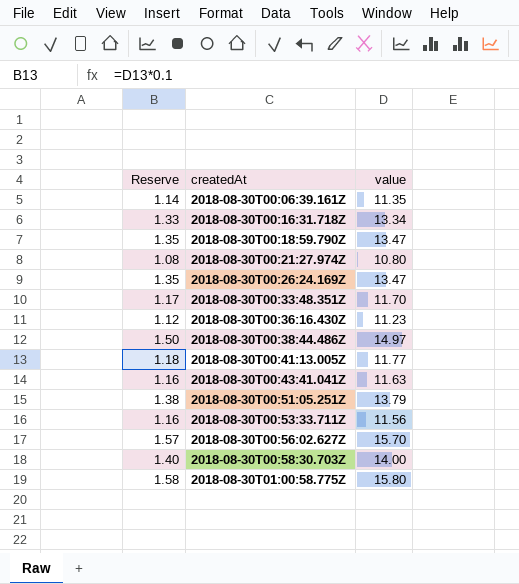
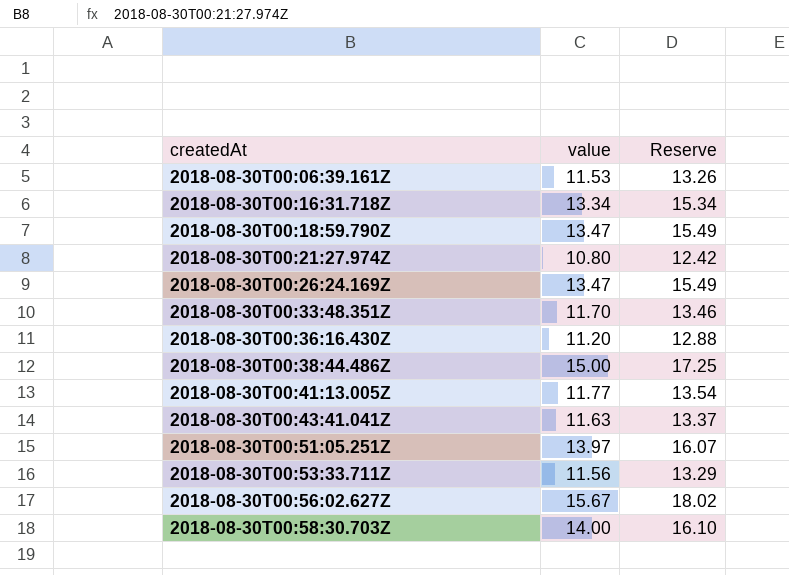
column Reserve | formula: [value] * 0.1 -> [value] * 1.15
column Reserve | position: 1 -> 3
row 2018-08-30T01:00:58.775Z: 1.58 | 15.80 -> none
2018-08-30T00:06:39.161Z | value: 11.35 -> 11.53
2018-08-30T00:36:16.430Z | value: 11.23 -> 11.20
2018-08-30T00:38:44.486Z | value: 14.97 -> 15.00
2018-08-30T00:51:05.251Z | value: 13.79 -> 13.97
2018-08-30T00:56:02.627Z | value: 15.70 -> 15.67

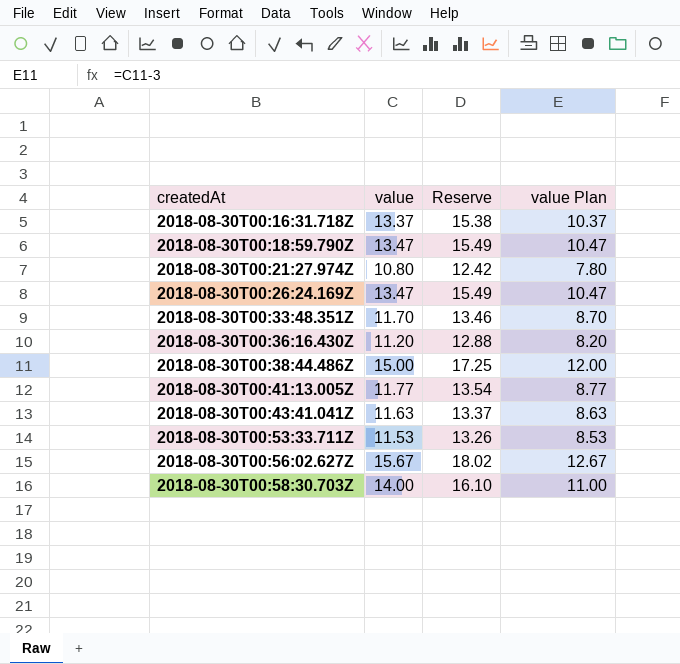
column value Plan | formula: none -> [value] - 3
row 2018-08-30T00:06:39.161Z: 11.53 | 13.26 -> none
row 2018-08-30T00:51:05.251Z: 13.97 | 16.07 -> none
2018-08-30T00:16:31.718Z | value: 13.34 -> 13.37
2018-08-30T00:16:31.718Z | Reserve: 15.34 -> 15.38
2018-08-30T00:53:33.711Z | value: 11.56 -> 11.53
2018-08-30T00:53:33.711Z | Reserve: 13.29 -> 13.26

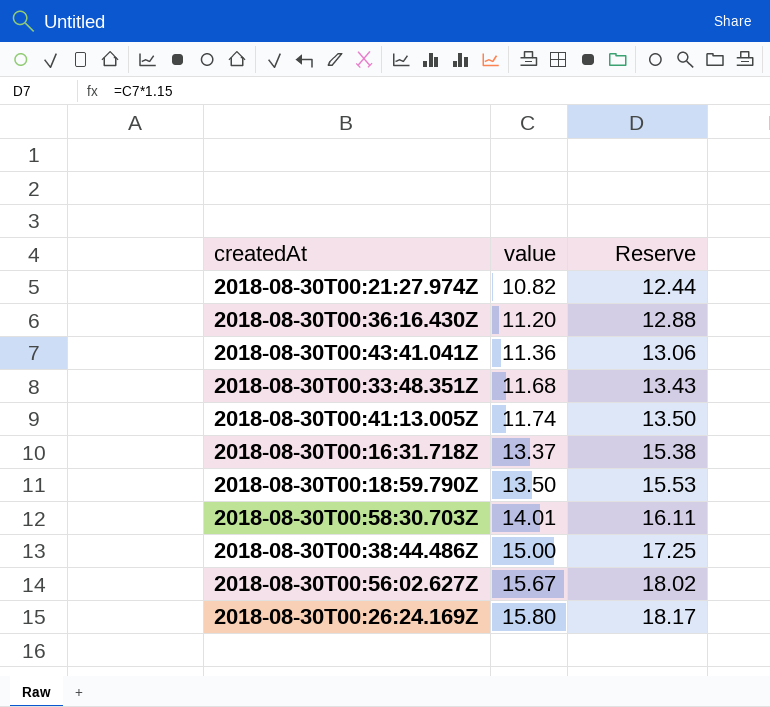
row order: createdAt ascending -> value ascending
column value Plan | formula: [value] - 3 -> none
row 2018-08-30T00:53:33.711Z: 11.53 | 13.26 | 8.53 -> none
2018-08-30T00:21:27.974Z | value: 10.80 -> 10.82
2018-08-30T00:21:27.974Z | Reserve: 12.42 -> 12.44
2018-08-30T00:43:41.041Z | value: 11.63 -> 11.36
2018-08-30T00:43:41.041Z | Reserve: 13.37 -> 13.06
2018-08-30T00:33:48.351Z | value: 11.70 -> 11.68
2018-08-30T00:33:48.351Z | Reserve: 13.46 -> 13.43
2018-08-30T00:41:13.005Z | value: 11.77 -> 11.74
2018-08-30T00:41:13.005Z | Reserve: 13.54 -> 13.50
2018-08-30T00:18:59.790Z | value: 13.47 -> 13.50
2018-08-30T00:18:59.790Z | Reserve: 15.49 -> 15.53
2018-08-30T00:58:30.703Z | value: 14.00 -> 14.01
2018-08-30T00:58:30.703Z | Reserve: 16.10 -> 16.11
2018-08-30T00:26:24.169Z | value: 13.47 -> 15.80
2018-08-30T00:26:24.169Z | Reserve: 15.49 -> 18.17

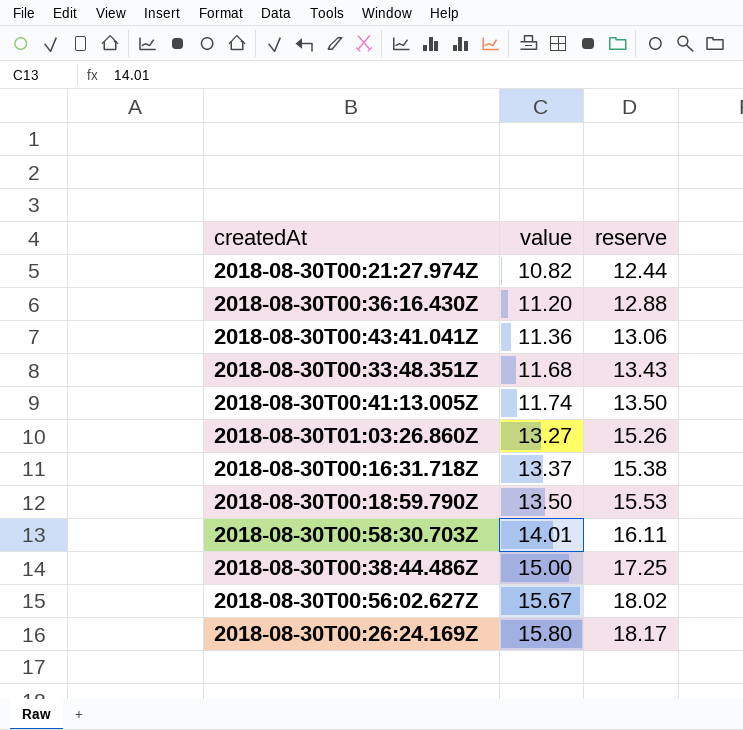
column name: Reserve -> reserve
row 2018-08-30T01:03:26.860Z: none -> 13.27 | 15.26

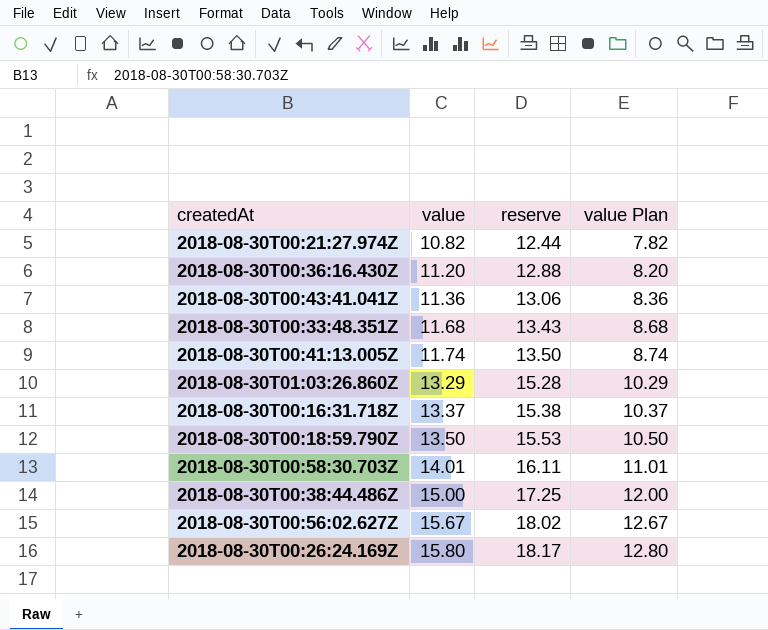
column value Plan | formula: none -> [value] - 3
2018-08-30T01:03:26.860Z | value: 13.27 -> 13.29
2018-08-30T01:03:26.860Z | reserve: 15.26 -> 15.28

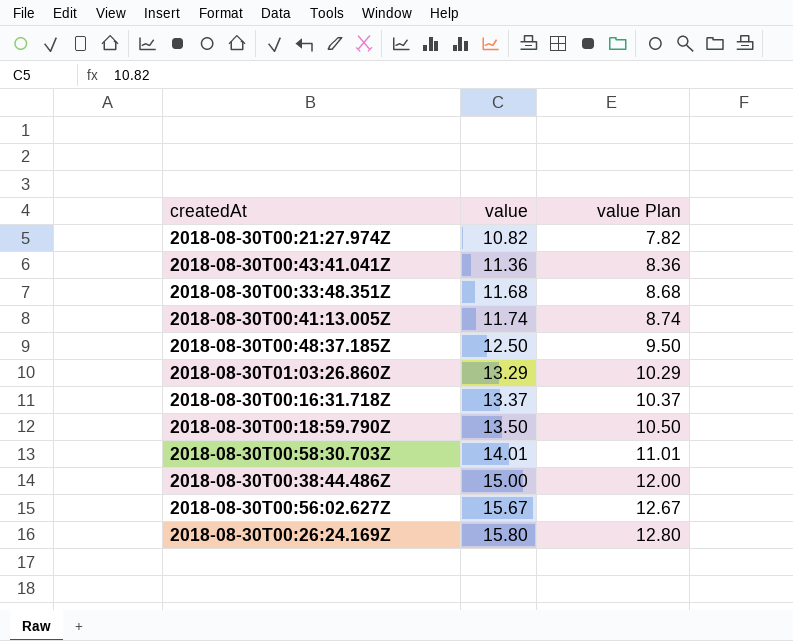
column reserve | formula: [value] * 1.15 -> none
row 2018-08-30T00:36:16.430Z: 11.20 | 12.88 | 8.20 -> none
row 2018-08-30T00:48:37.185Z: none -> 12.50 | 9.50

